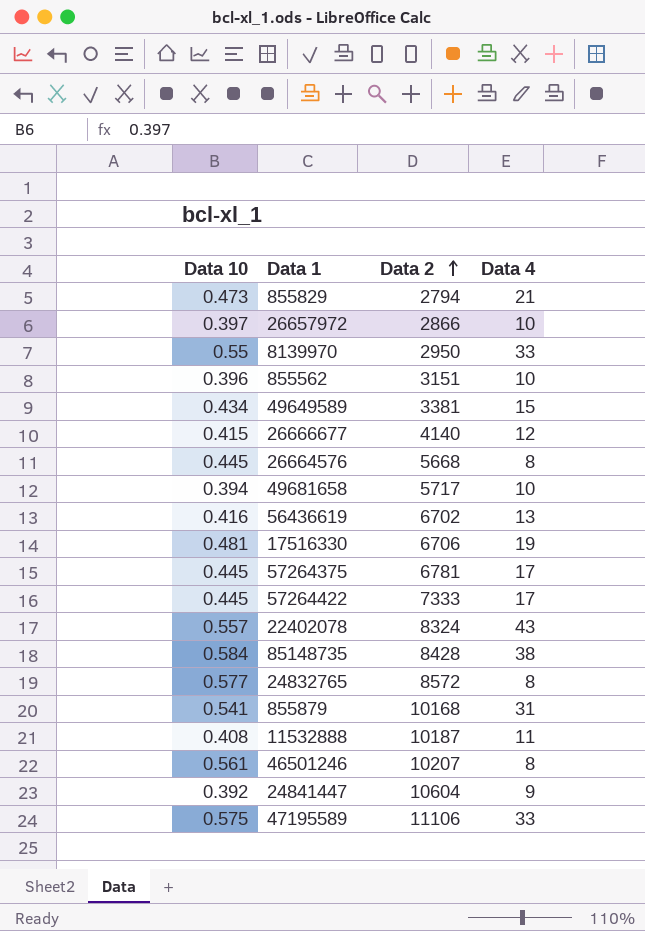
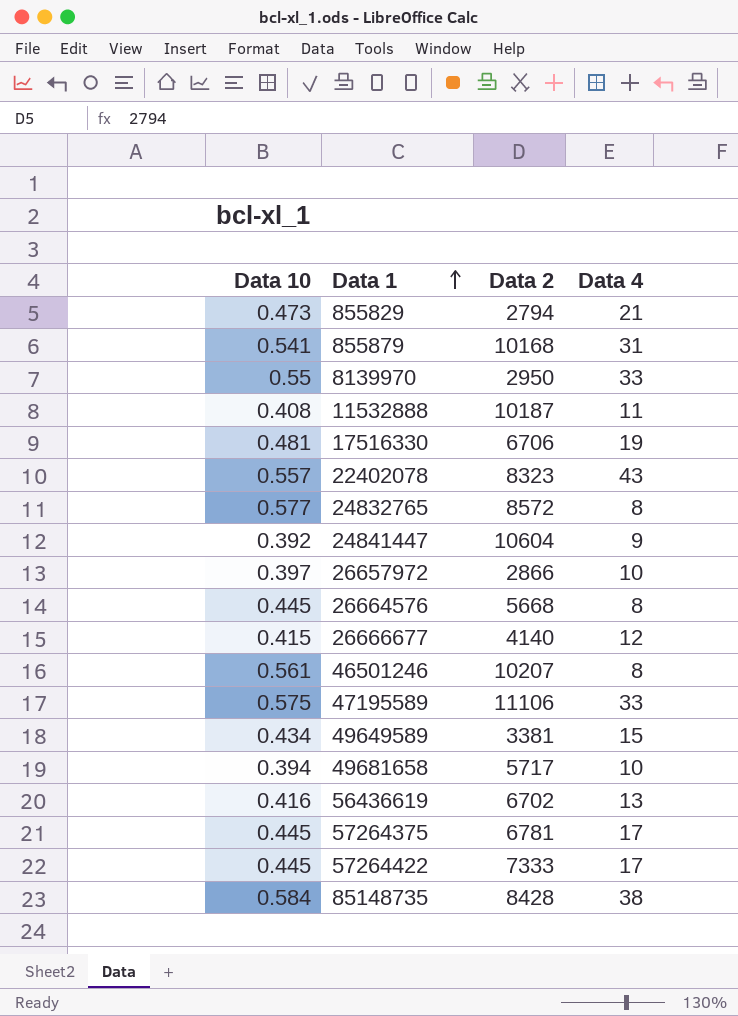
row order: Data 2 ascending -> Data 1 ascending
row 855562: 0.396 | 3151 | 10 -> none
22402078 | Data 2: 8324 -> 8323

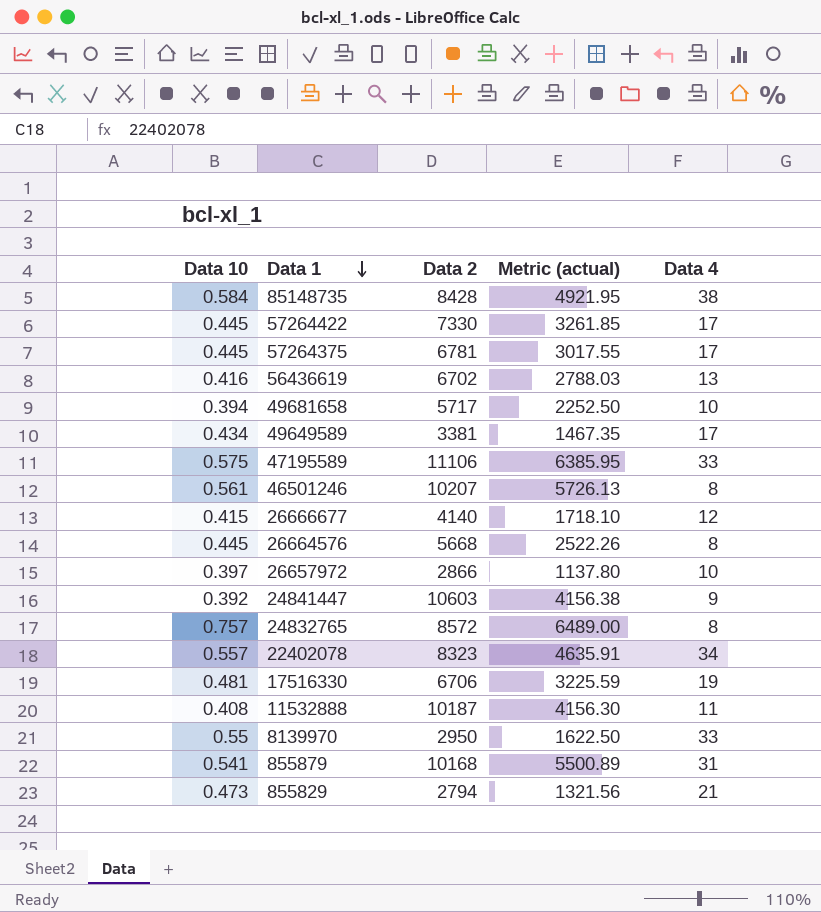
row order: Data 1 ascending -> Data 1 descending
column Metric (actual) | formula: none -> [Data 10] * [Data 2]
57264422 | Data 2: 7333 -> 7330
49649589 | Data 4: 15 -> 17
24841447 | Data 2: 10604 -> 10603
24832765 | Data 10: 0.577 -> 0.757
22402078 | Data 4: 43 -> 34

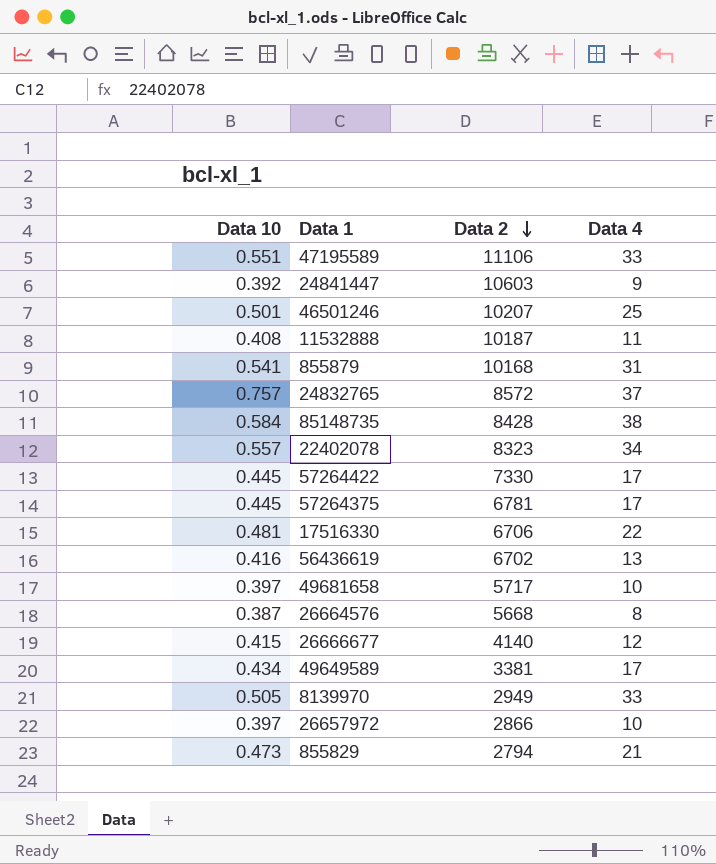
row order: Data 1 descending -> Data 2 descending
column Metric (actual) | formula: [Data 10] * [Data 2] -> none
47195589 | Data 10: 0.575 -> 0.551
46501246 | Data 10: 0.561 -> 0.501
46501246 | Data 4: 8 -> 25
24832765 | Data 4: 8 -> 37
17516330 | Data 4: 19 -> 22
49681658 | Data 10: 0.394 -> 0.397
26664576 | Data 10: 0.445 -> 0.387
8139970 | Data 10: 0.55 -> 0.505
8139970 | Data 2: 2950 -> 2949

